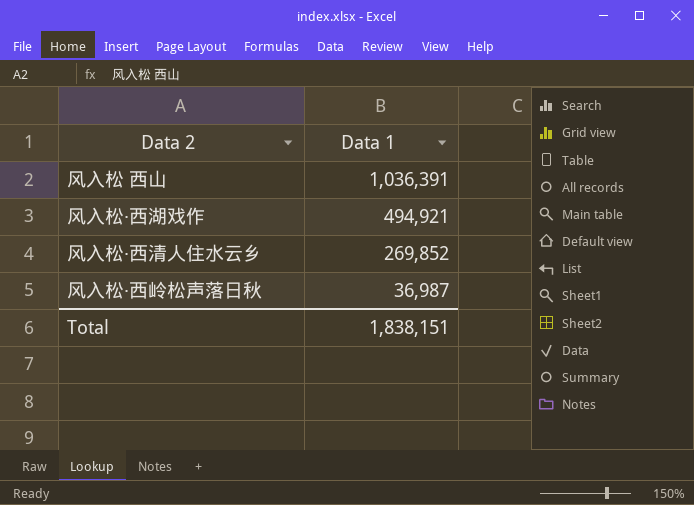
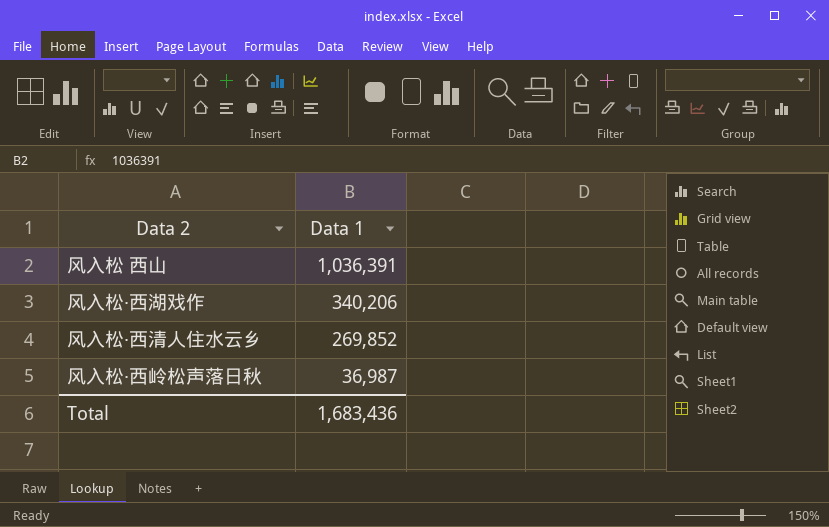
风入松·西湖戏作 | Data 1: 494,921 -> 340,206
Total | Data 1: 1,838,151 -> 1,683,436

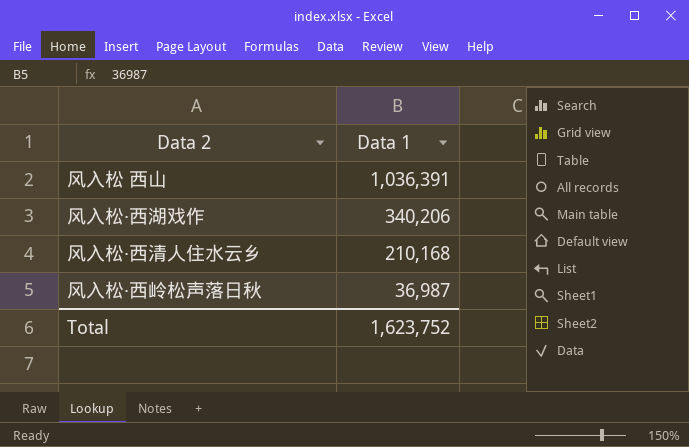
风入松·西清人住水云乡 | Data 1: 269,852 -> 210,168
Total | Data 1: 1,683,436 -> 1,623,752

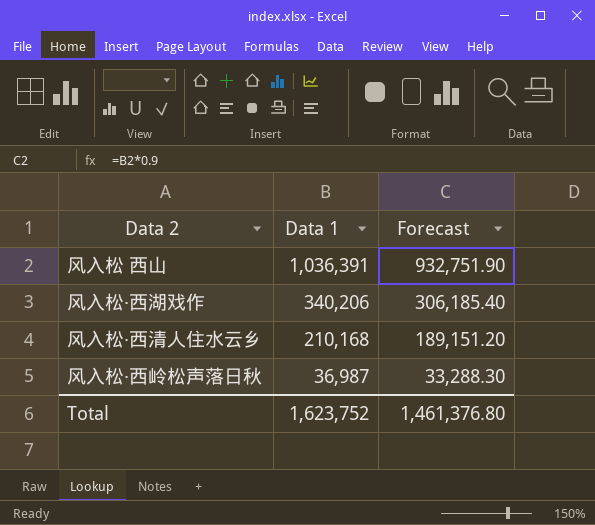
column Forecast | formula: none -> [Data 1] * 0.9

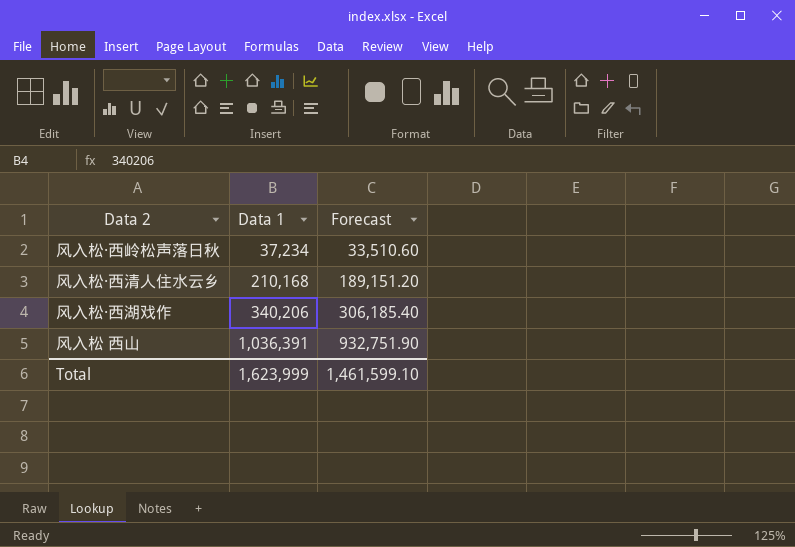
row order: Data 1 descending -> Data 1 ascending
风入松·西岭松声落日秋 | Data 1: 36,987 -> 37,234
风入松·西岭松声落日秋 | Forecast: 33,288.30 -> 33,510.60
Total | Data 1: 1,623,752 -> 1,623,999
Total | Forecast: 1,461,376.80 -> 1,461,599.10

